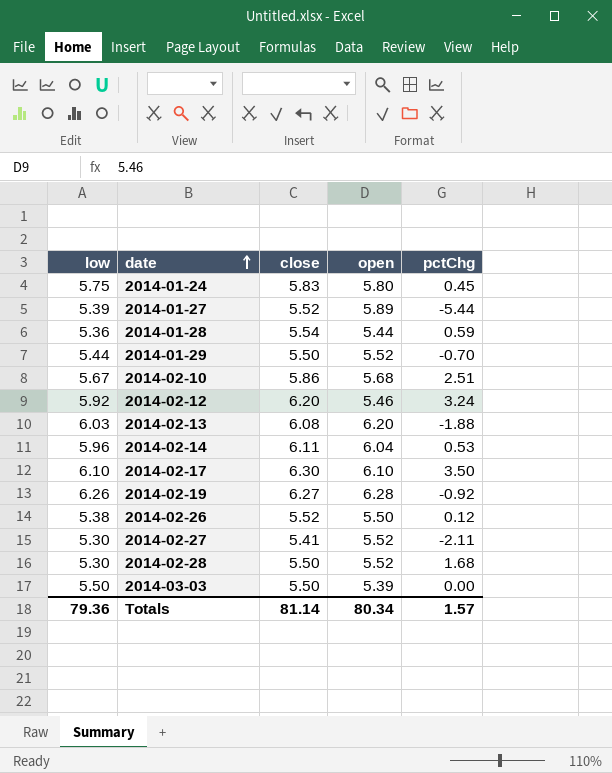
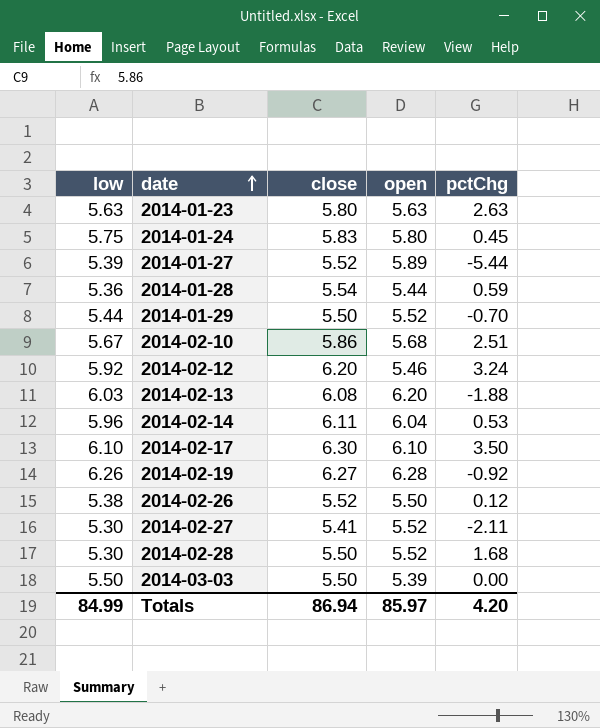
row 2014-01-23: none -> 5.63 | 5.80 | 5.63 | 2.63
Totals | low: 79.36 -> 84.99
Totals | close: 81.14 -> 86.94
Totals | open: 80.34 -> 85.97
Totals | pctChg: 1.57 -> 4.20

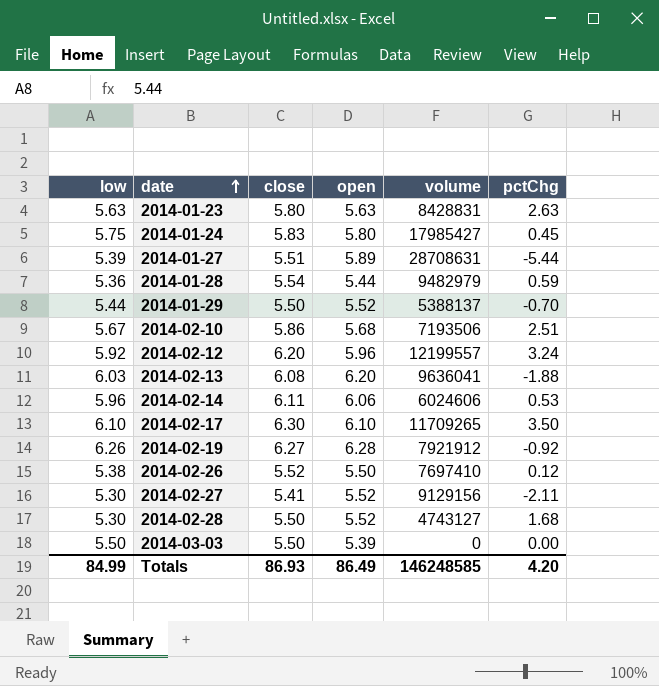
column volume | position: none -> 5
2014-01-27 | close: 5.52 -> 5.51
2014-02-12 | open: 5.46 -> 5.96
2014-02-14 | open: 6.04 -> 6.06
Totals | close: 86.94 -> 86.93
Totals | open: 85.97 -> 86.49

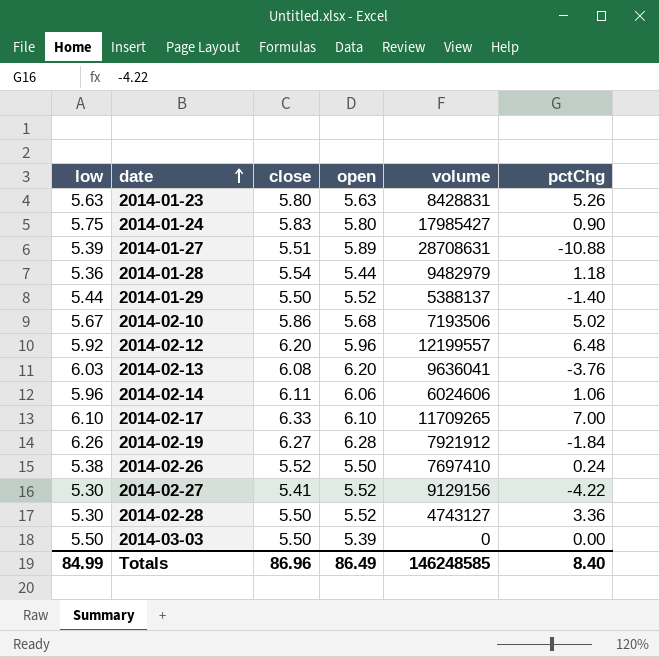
2014-01-23 | pctChg: 2.63 -> 5.26
2014-01-24 | pctChg: 0.45 -> 0.90
2014-01-27 | pctChg: -5.44 -> -10.88
2014-01-28 | pctChg: 0.59 -> 1.18
2014-01-29 | pctChg: -0.70 -> -1.40
2014-02-10 | pctChg: 2.51 -> 5.02
2014-02-12 | pctChg: 3.24 -> 6.48
2014-02-13 | pctChg: -1.88 -> -3.76
2014-02-14 | pctChg: 0.53 -> 1.06
2014-02-17 | close: 6.30 -> 6.33
2014-02-17 | pctChg: 3.50 -> 7.00
2014-02-19 | pctChg: -0.92 -> -1.84
2014-02-26 | pctChg: 0.12 -> 0.24
2014-02-27 | pctChg: -2.11 -> -4.22
2014-02-28 | pctChg: 1.68 -> 3.36
Totals | close: 86.93 -> 86.96
Totals | pctChg: 4.20 -> 8.40

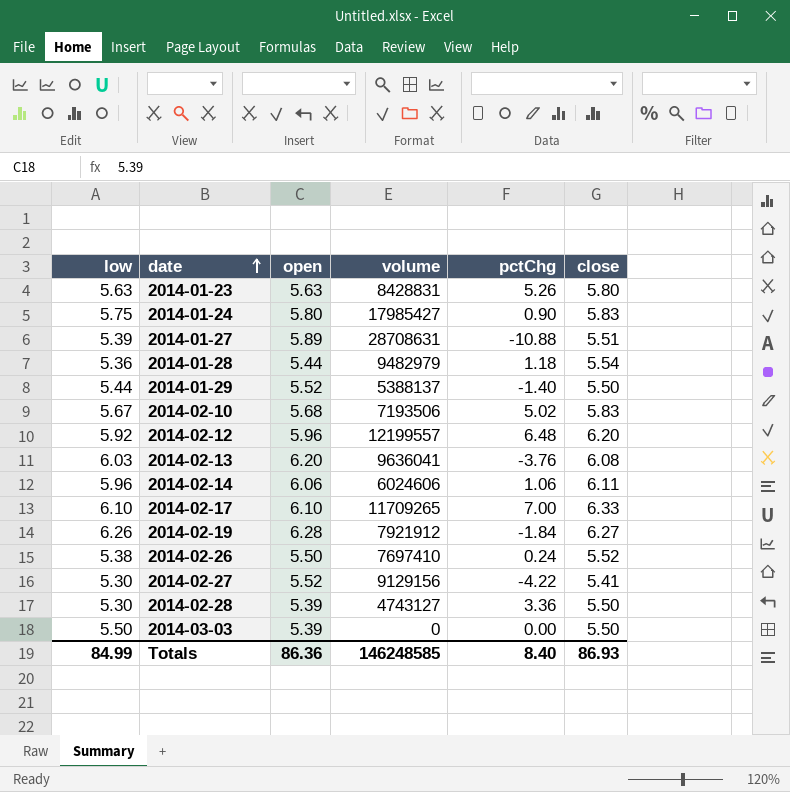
column close | position: 3 -> 6
2014-02-10 | close: 5.86 -> 5.83
2014-02-28 | open: 5.52 -> 5.39
Totals | open: 86.49 -> 86.36
Totals | close: 86.96 -> 86.93

